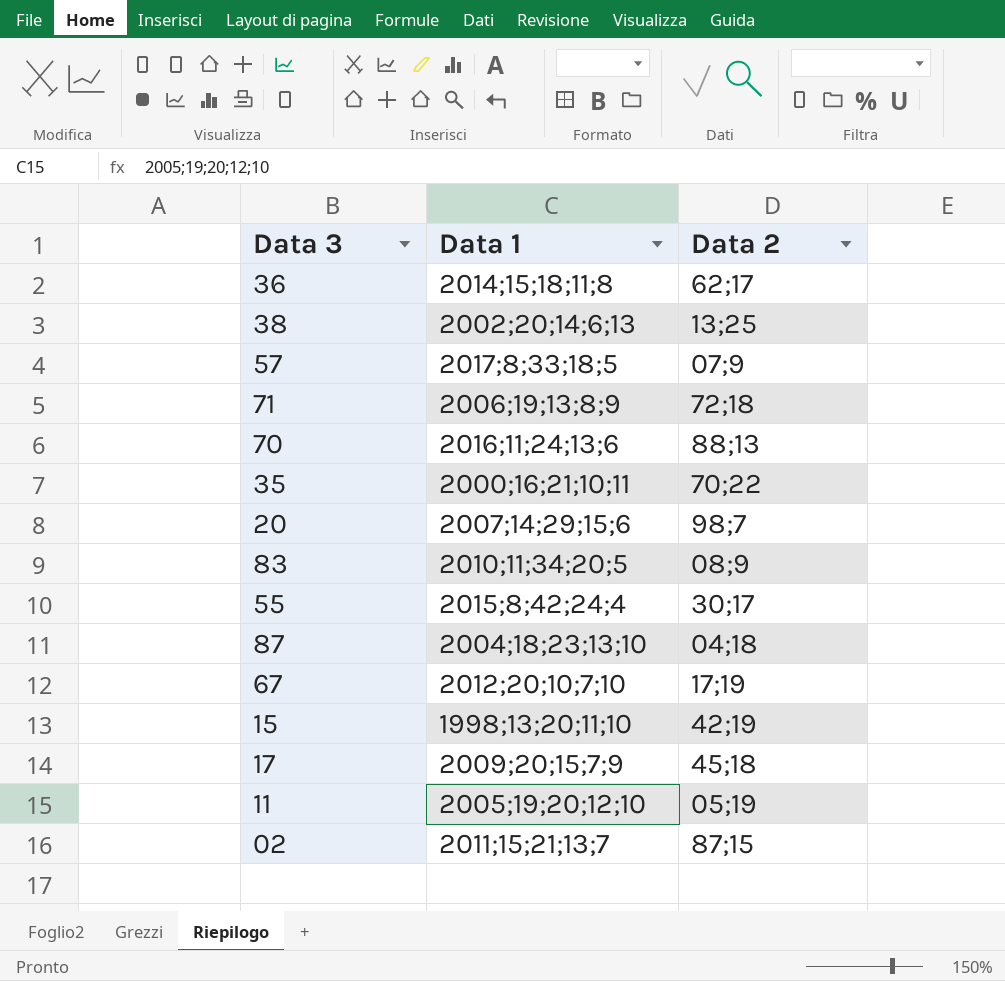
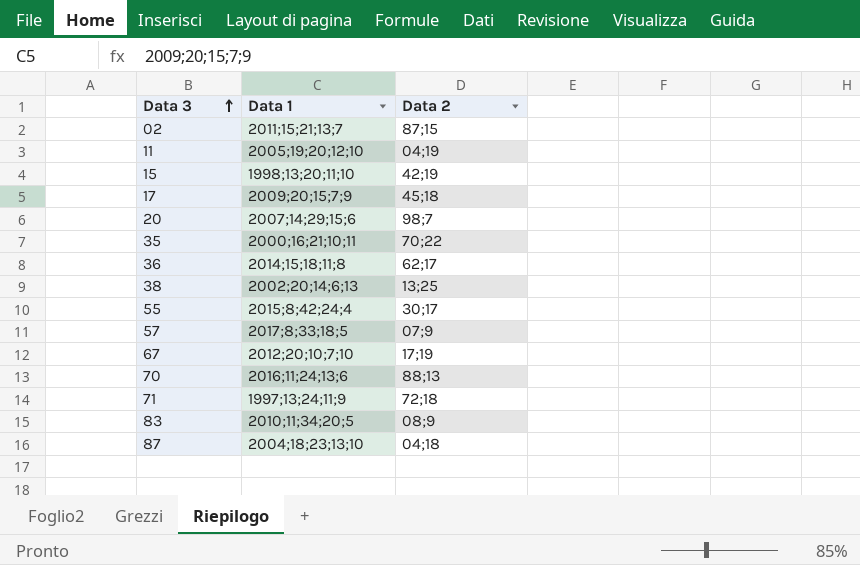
row order: none -> Data 3 ascending
11 | Data 2: 05;19 -> 04;19
71 | Data 1: 2006;19;13;8;9 -> 1997;13;24;11;9

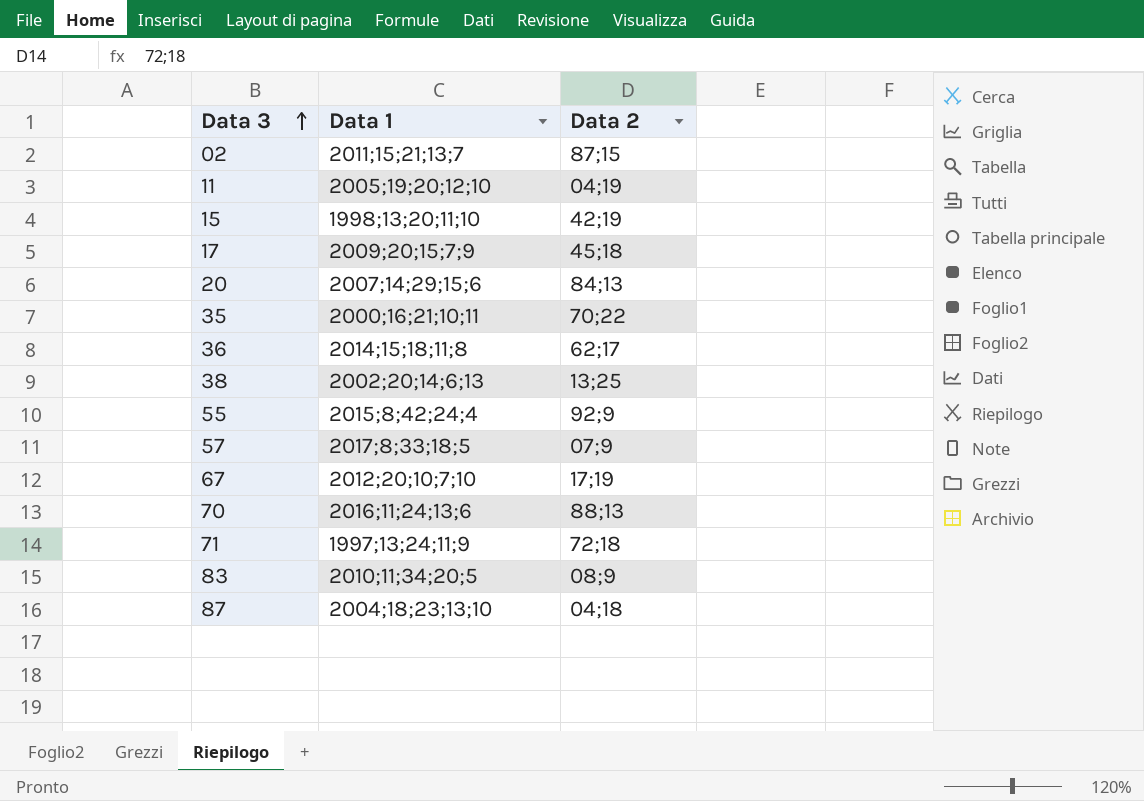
20 | Data 2: 98;7 -> 84;13
55 | Data 2: 30;17 -> 92;9

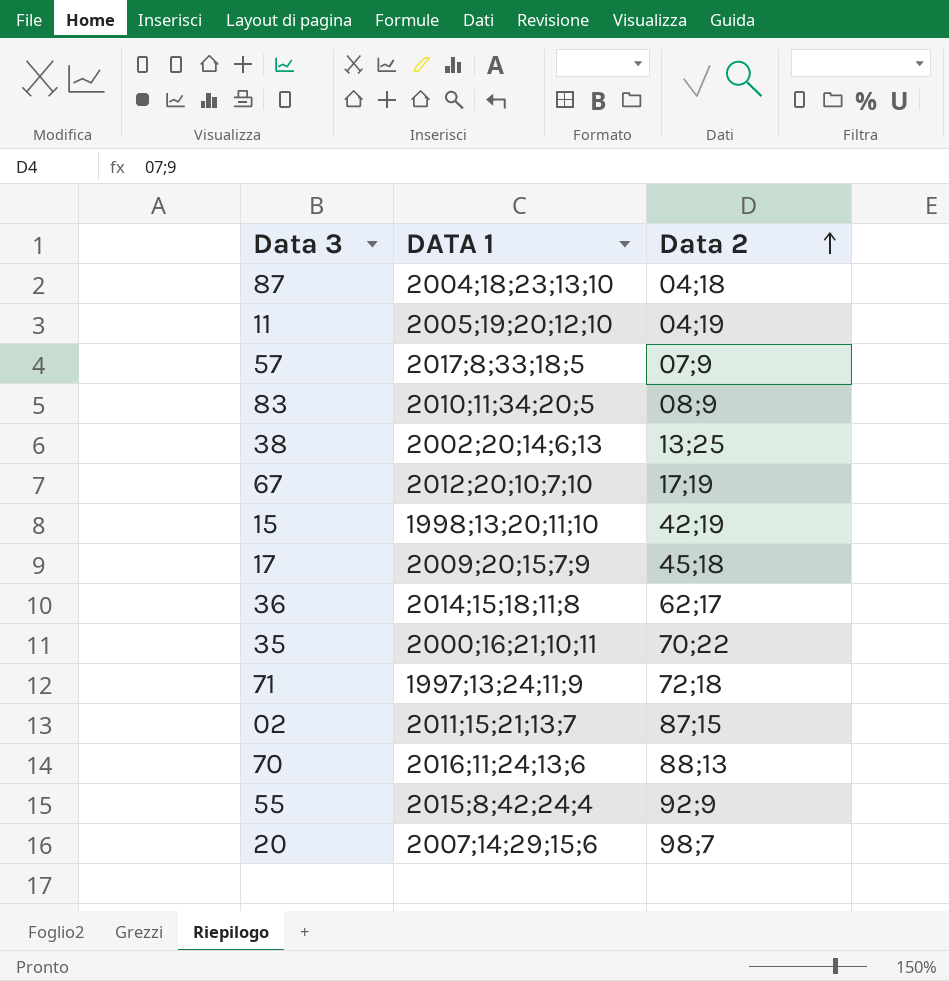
row order: Data 3 ascending -> Data 2 ascending
column name: Data 1 -> DATA 1
20 | Data 2: 84;13 -> 98;7

